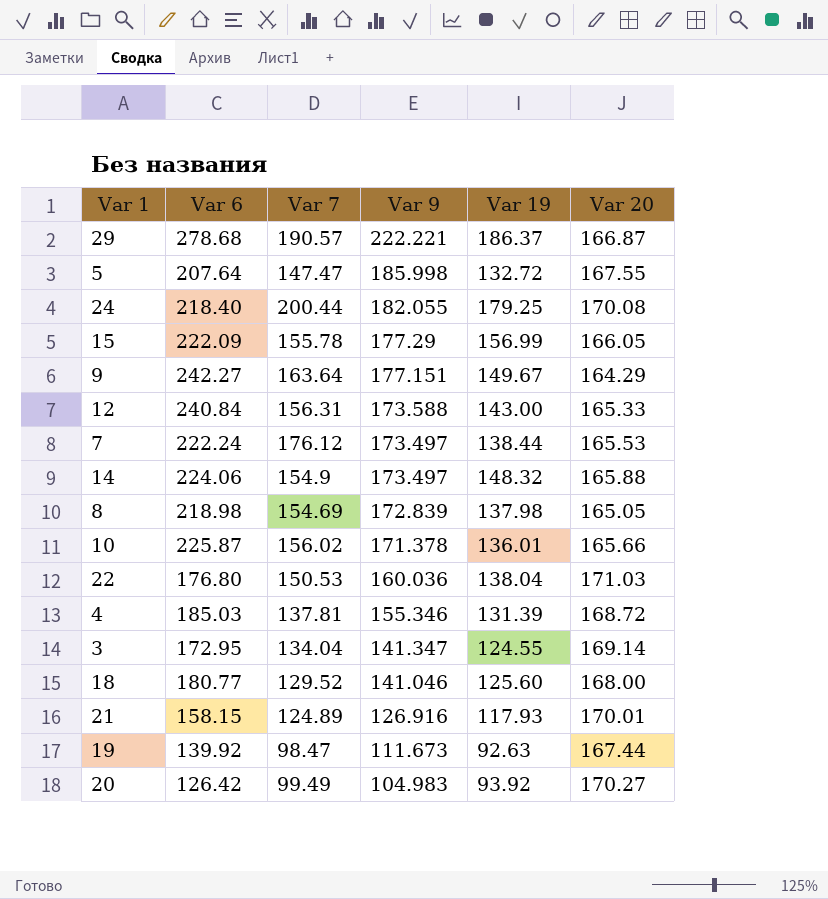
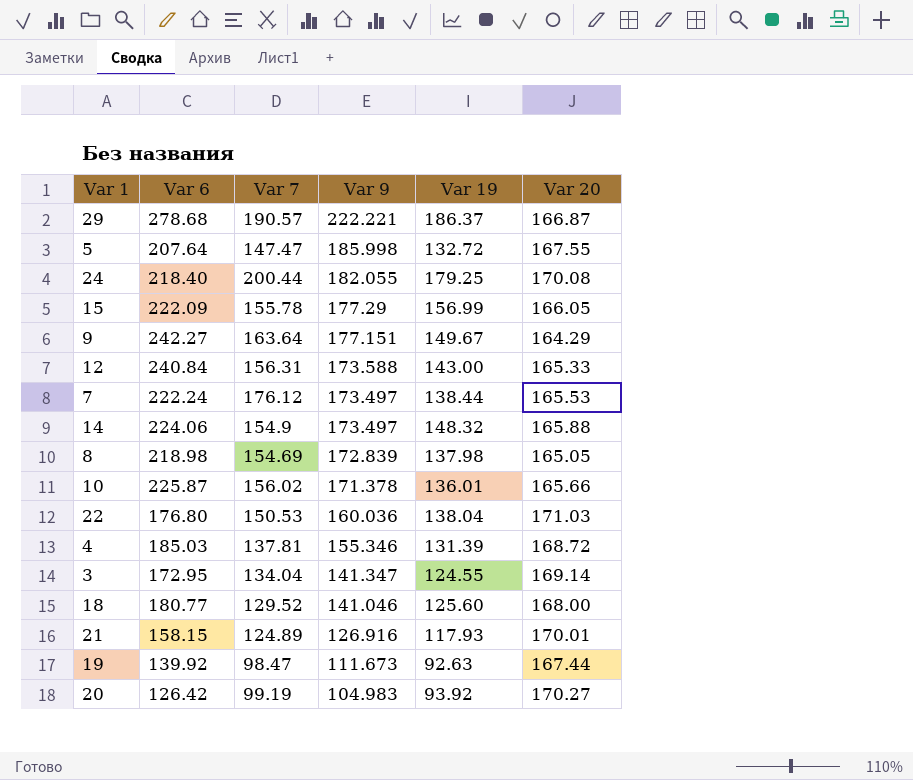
20 | Var 7: 99.49 -> 99.19

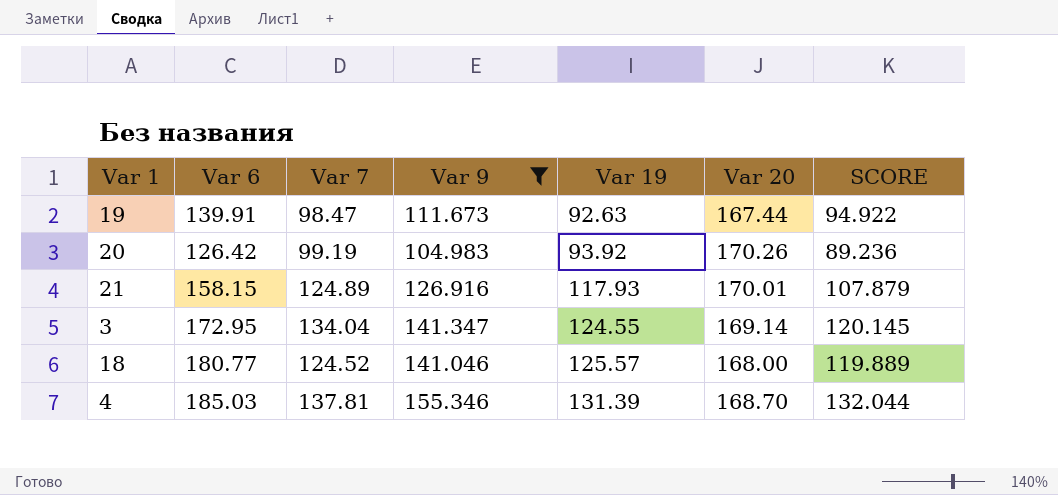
filter: none -> Var 9 <= 155.346
row order: Var 9 descending -> Var 19 ascending
column SCORE | formula: none -> [Var 9] * 0.85
19 | Var 6: 139.92 -> 139.91
20 | Var 20: 170.27 -> 170.26
18 | Var 7: 129.52 -> 124.52
18 | Var 19: 125.60 -> 125.57
4 | Var 20: 168.72 -> 168.70

